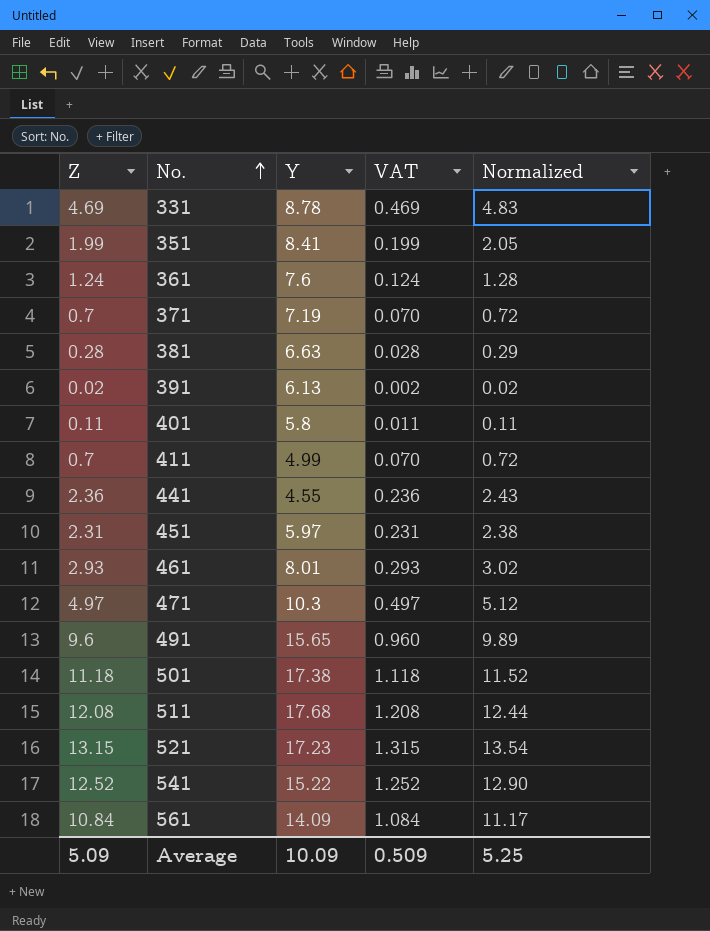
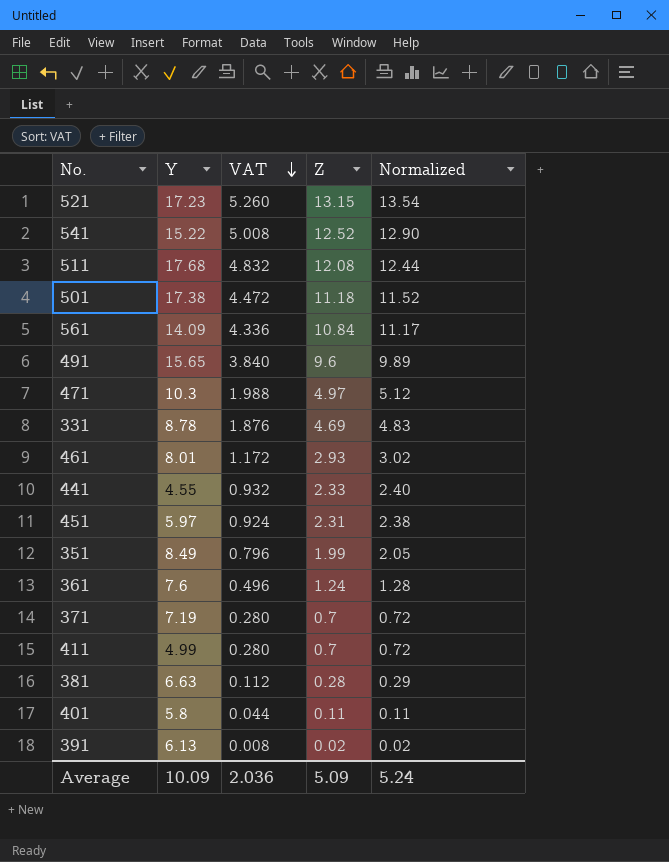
row order: No. ascending -> VAT descending
column VAT | formula: [Z] * 0.1 -> [Z] * 0.4
column Z | position: 1 -> 4
441 | Z: 2.36 -> 2.33
441 | Normalized: 2.43 -> 2.40
351 | Y: 8.41 -> 8.49
Average | VAT: 0.509 -> 2.036
Average | Normalized: 5.25 -> 5.24

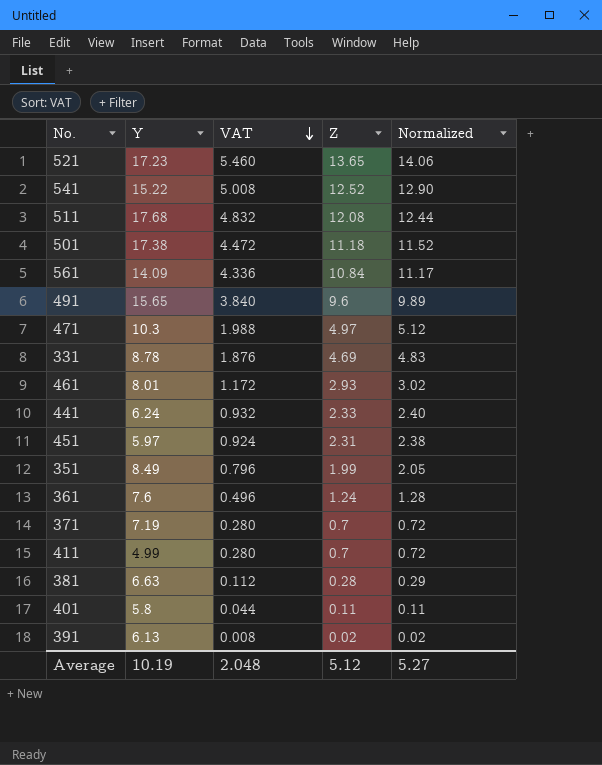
521 | VAT: 5.260 -> 5.460
521 | Z: 13.15 -> 13.65
521 | Normalized: 13.54 -> 14.06
441 | Y: 4.55 -> 6.24
Average | Y: 10.09 -> 10.19
Average | VAT: 2.036 -> 2.048
Average | Z: 5.09 -> 5.12
Average | Normalized: 5.24 -> 5.27

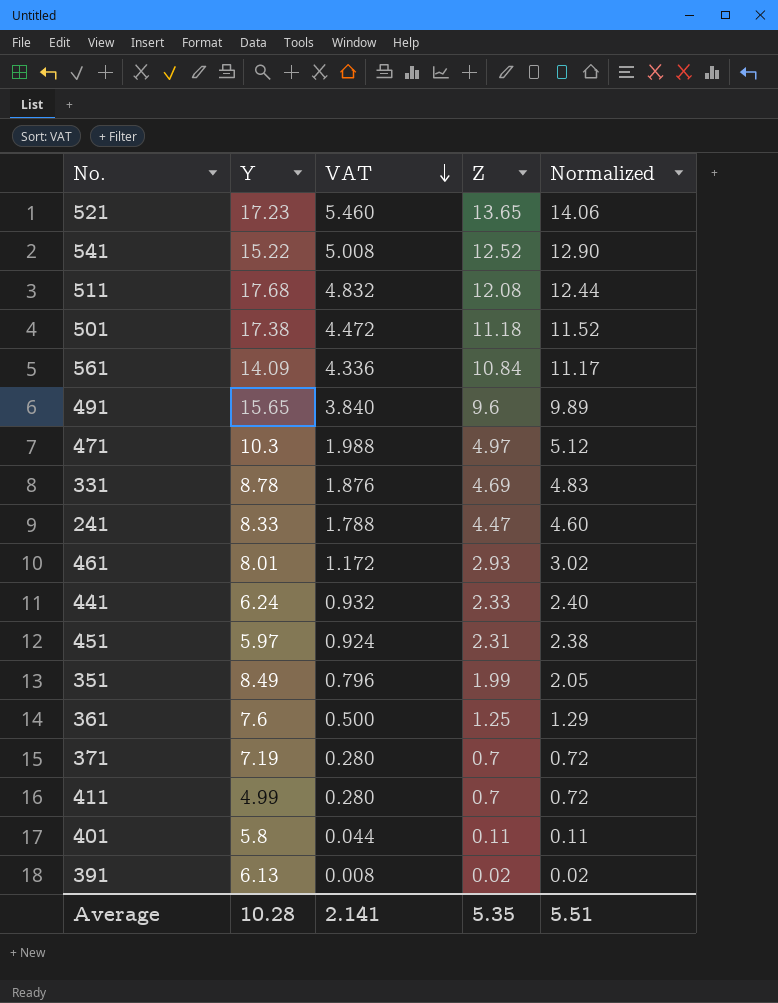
row 381: 6.63 | 0.112 | 0.28 | 0.29 -> none
row 241: none -> 8.33 | 1.788 | 4.47 | 4.60
361 | VAT: 0.496 -> 0.500
361 | Z: 1.24 -> 1.25
361 | Normalized: 1.28 -> 1.29
Average | Y: 10.19 -> 10.28
Average | VAT: 2.048 -> 2.141
Average | Z: 5.12 -> 5.35
Average | Normalized: 5.27 -> 5.51

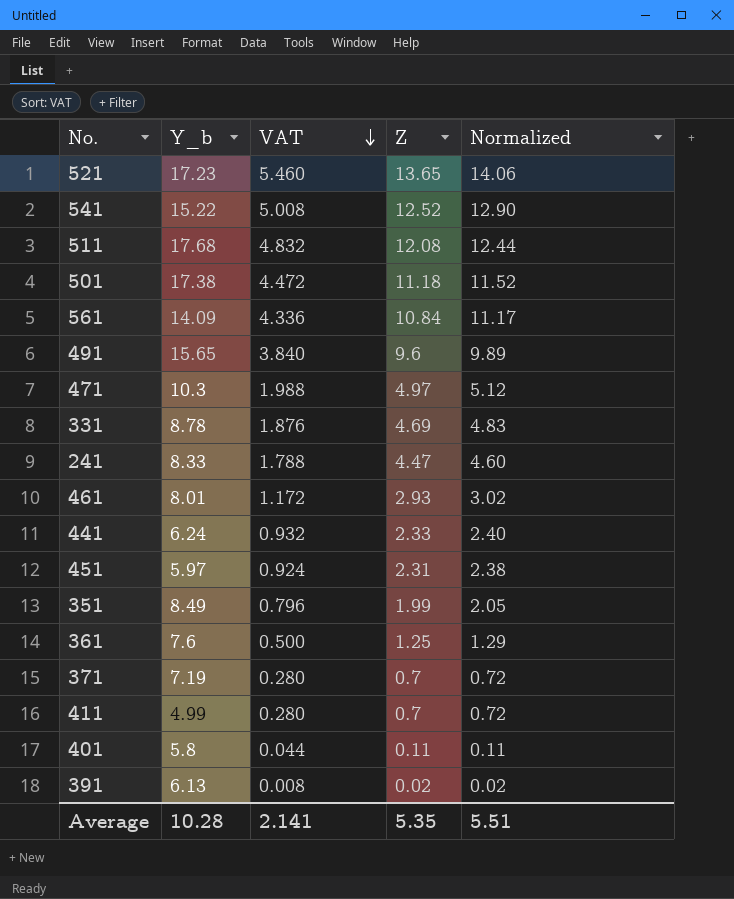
column name: Y -> Y_b

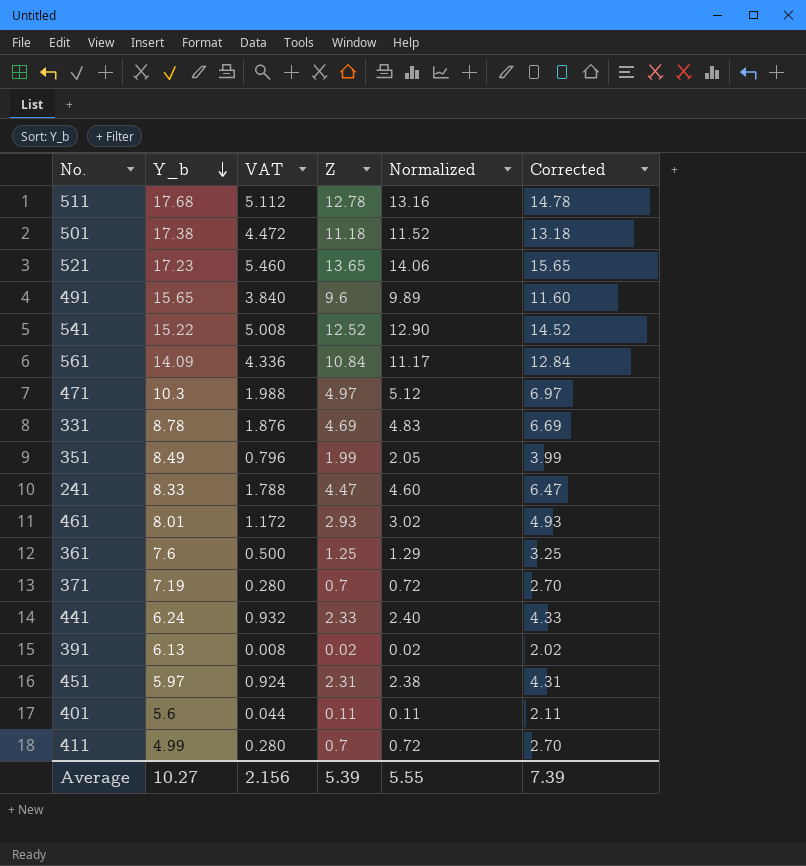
row order: VAT descending -> Y_b descending
column Corrected | formula: none -> [Z] + 2
511 | VAT: 4.832 -> 5.112
511 | Z: 12.08 -> 12.78
511 | Normalized: 12.44 -> 13.16
401 | Y_b: 5.8 -> 5.6
Average | Y_b: 10.28 -> 10.27
Average | VAT: 2.141 -> 2.156
Average | Z: 5.35 -> 5.39
Average | Normalized: 5.51 -> 5.55

